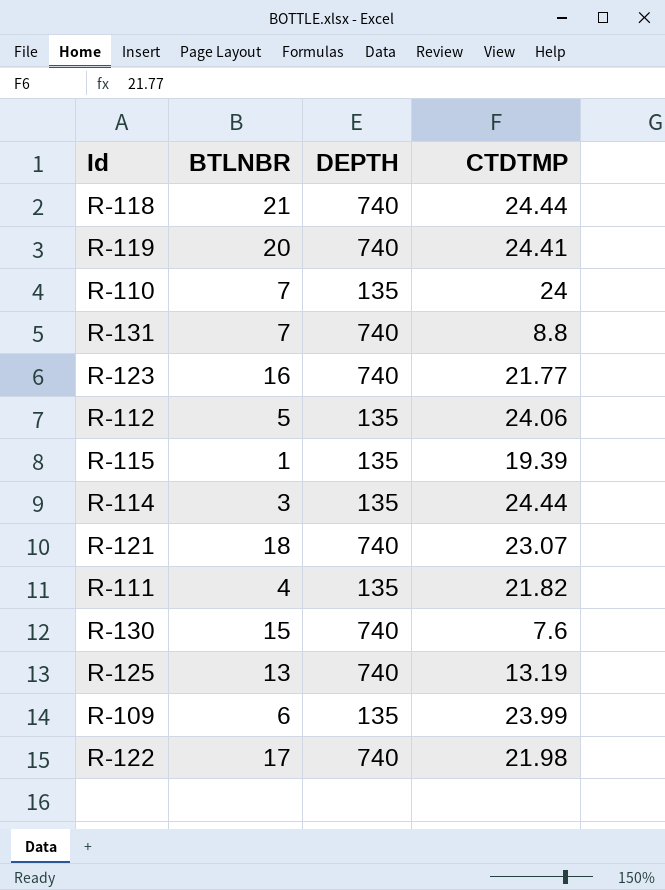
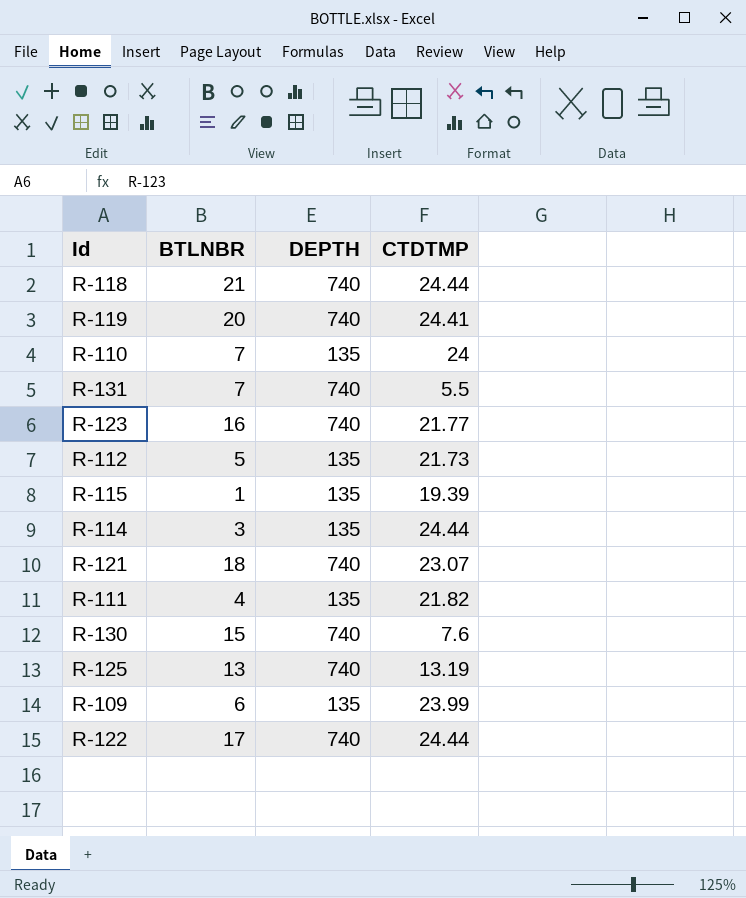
R-131 | CTDTMP: 8.8 -> 5.5
R-112 | CTDTMP: 24.06 -> 21.73
R-122 | CTDTMP: 21.98 -> 24.44

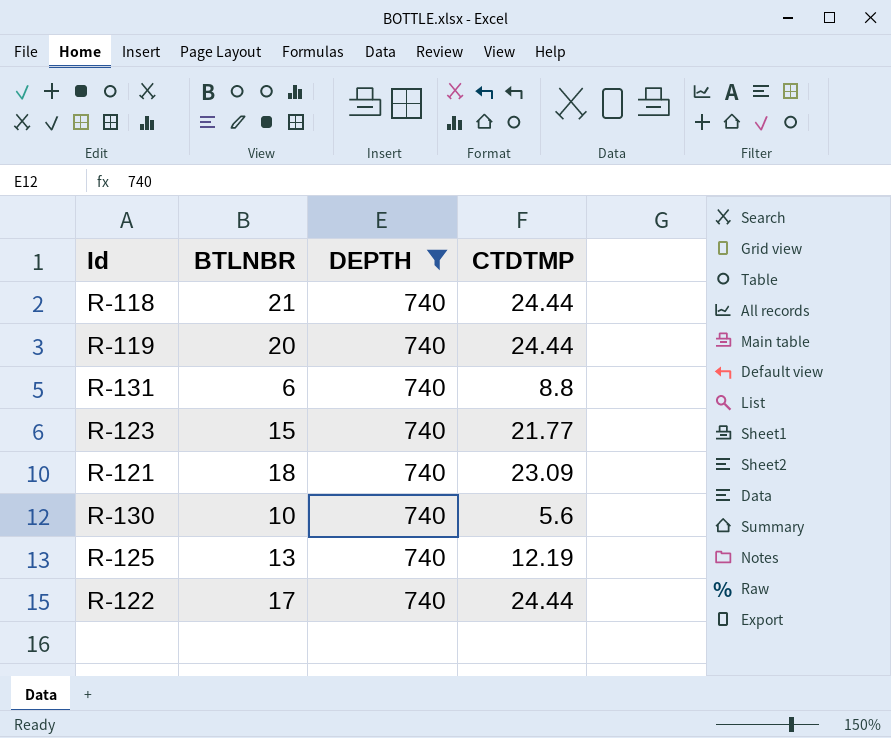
filter: none -> DEPTH = 740
R-119 | CTDTMP: 24.41 -> 24.44
R-131 | BTLNBR: 7 -> 6
R-131 | CTDTMP: 5.5 -> 8.8
R-123 | BTLNBR: 16 -> 15
R-121 | CTDTMP: 23.07 -> 23.09
R-130 | BTLNBR: 15 -> 10
R-130 | CTDTMP: 7.6 -> 5.6
R-125 | CTDTMP: 13.19 -> 12.19

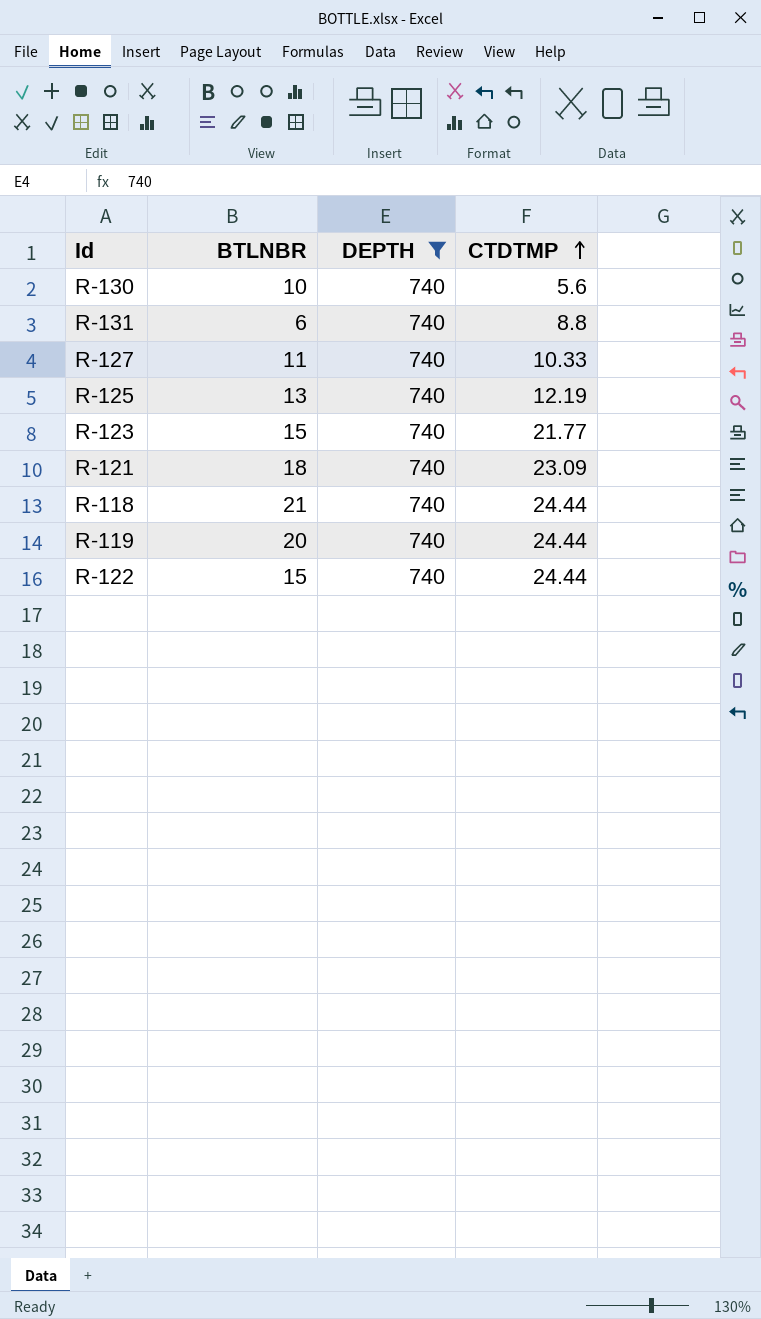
row order: none -> CTDTMP ascending
row R-127: none -> 11 | 740 | 10.33
R-122 | BTLNBR: 17 -> 15

